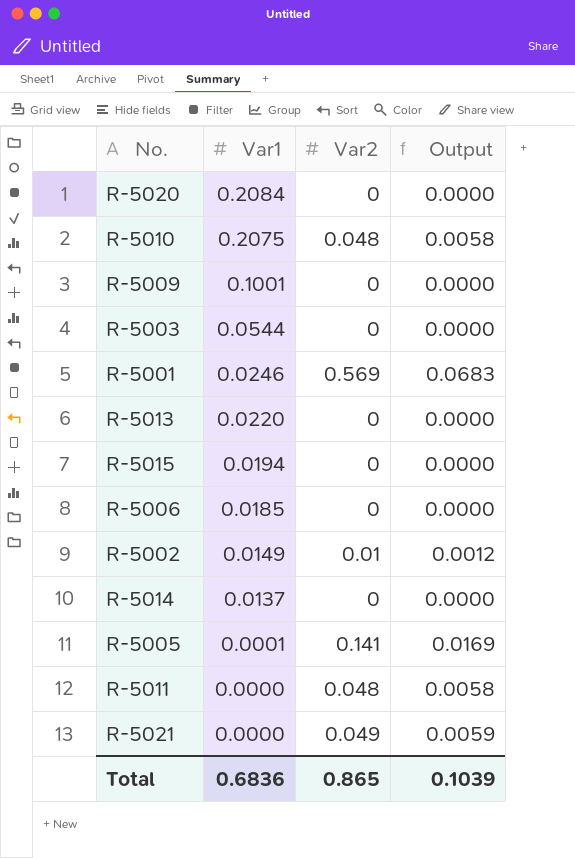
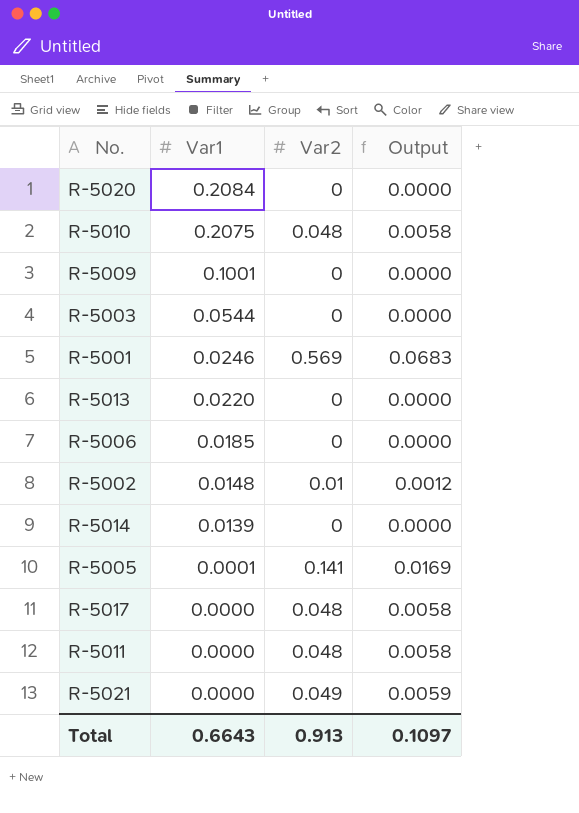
row R-5015: 0.0194 | 0 | 0.0000 -> none
R-5002 | Var1: 0.0149 -> 0.0148
R-5014 | Var1: 0.0137 -> 0.0139
row R-5017: none -> 0.0000 | 0.048 | 0.0058
Total | Var1: 0.6836 -> 0.6643
Total | Var2: 0.865 -> 0.913
Total | Output: 0.1039 -> 0.1097

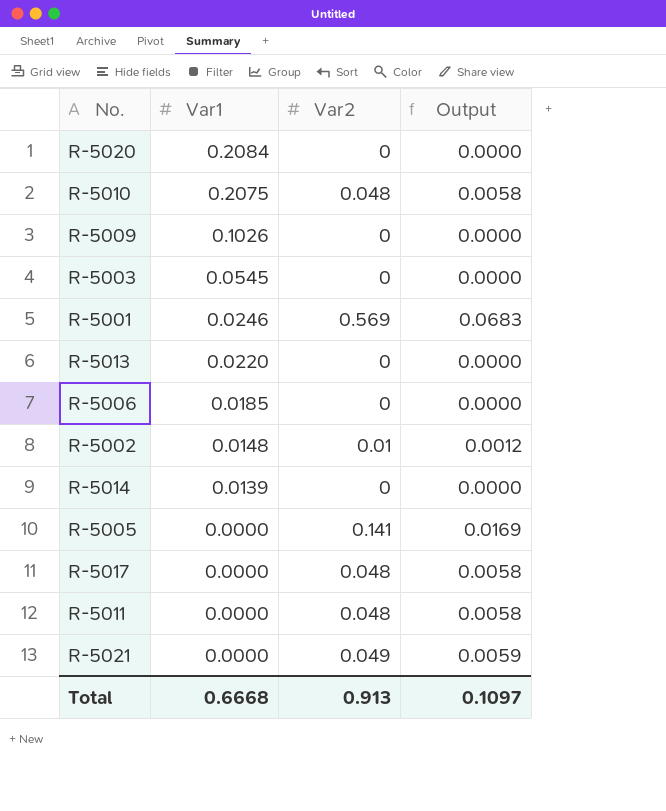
R-5009 | Var1: 0.1001 -> 0.1026
R-5003 | Var1: 0.0544 -> 0.0545
R-5005 | Var1: 0.0001 -> 0.0000
Total | Var1: 0.6643 -> 0.6668

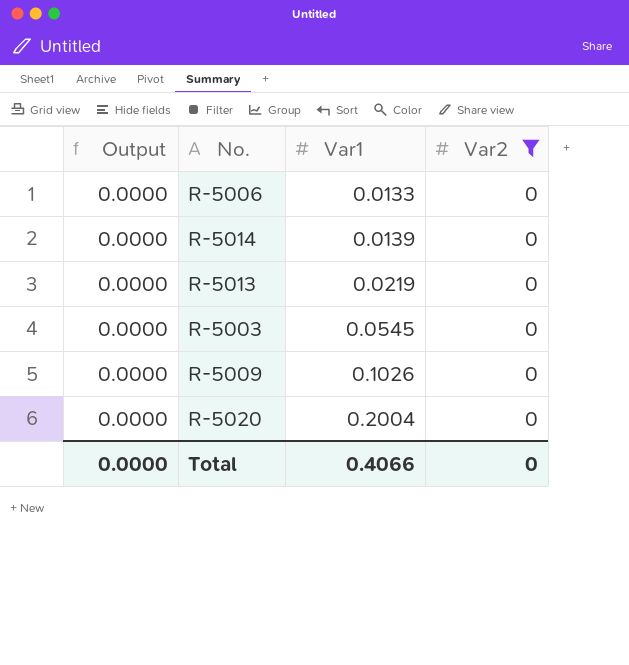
filter: none -> Var2 = 0
row order: Var1 descending -> Var1 ascending
column Output | position: 4 -> 1
R-5006 | Var1: 0.0185 -> 0.0133
R-5013 | Var1: 0.0220 -> 0.0219
R-5020 | Var1: 0.2084 -> 0.2004
Total | Output: 0.1097 -> 0.0000
Total | Var1: 0.6668 -> 0.4066
Total | Var2: 0.913 -> 0

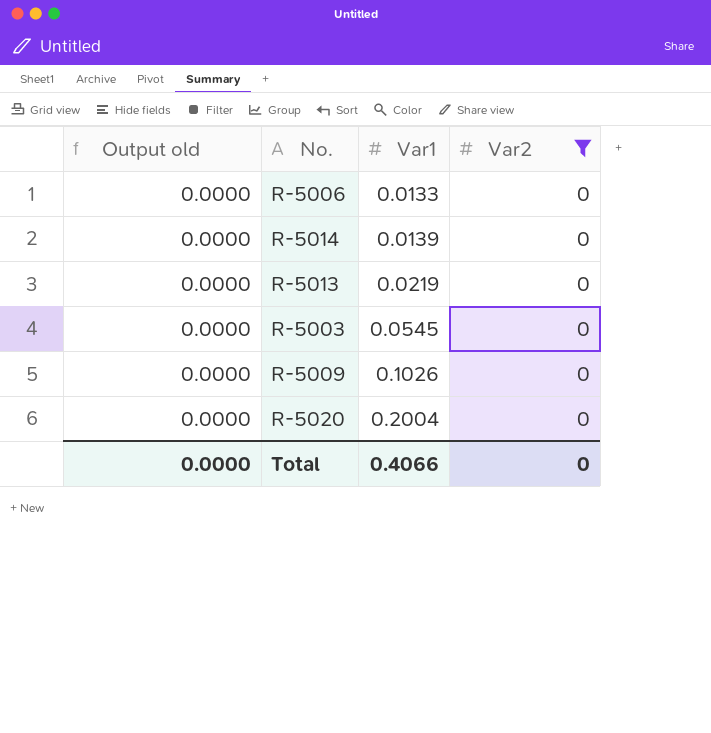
column name: Output -> Output old

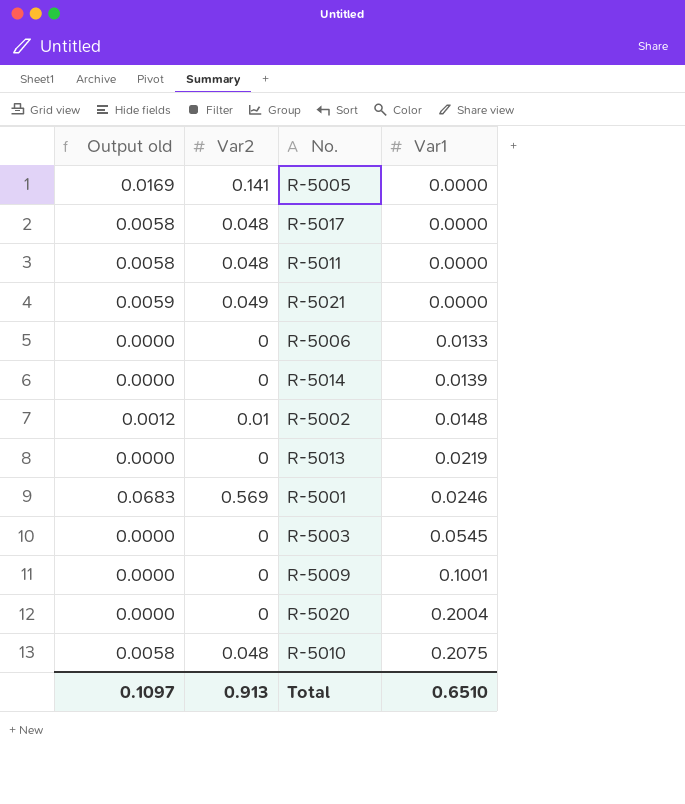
filter: Var2 = 0 -> none
column Var2 | position: 4 -> 2
R-5009 | Var1: 0.1026 -> 0.1001
Total | Output old: 0.0000 -> 0.1097
Total | Var2: 0 -> 0.913
Total | Var1: 0.4066 -> 0.6510

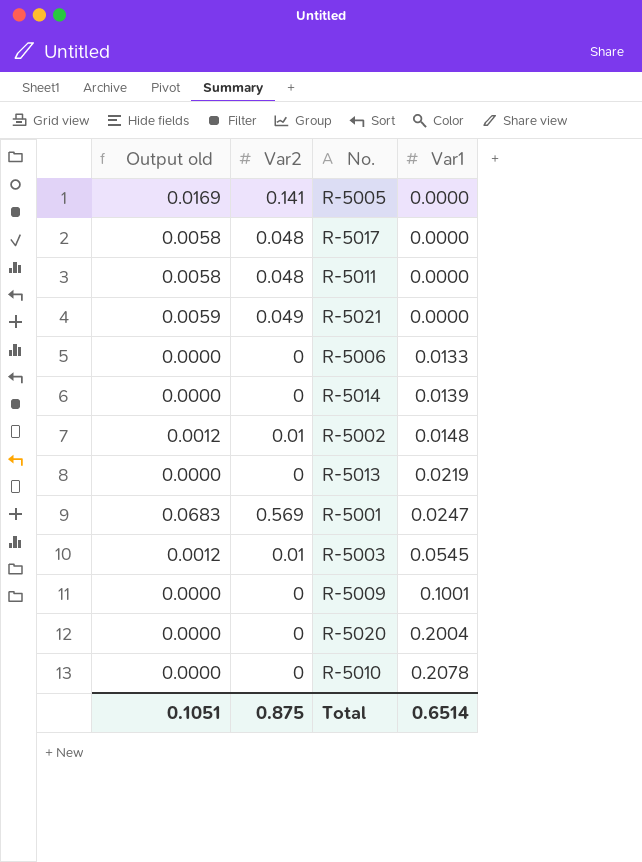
R-5001 | Var1: 0.0246 -> 0.0247
R-5003 | Output old: 0.0000 -> 0.0012
R-5003 | Var2: 0 -> 0.01
R-5010 | Output old: 0.0058 -> 0.0000
R-5010 | Var2: 0.048 -> 0
R-5010 | Var1: 0.2075 -> 0.2078
Total | Output old: 0.1097 -> 0.1051
Total | Var2: 0.913 -> 0.875
Total | Var1: 0.6510 -> 0.6514

